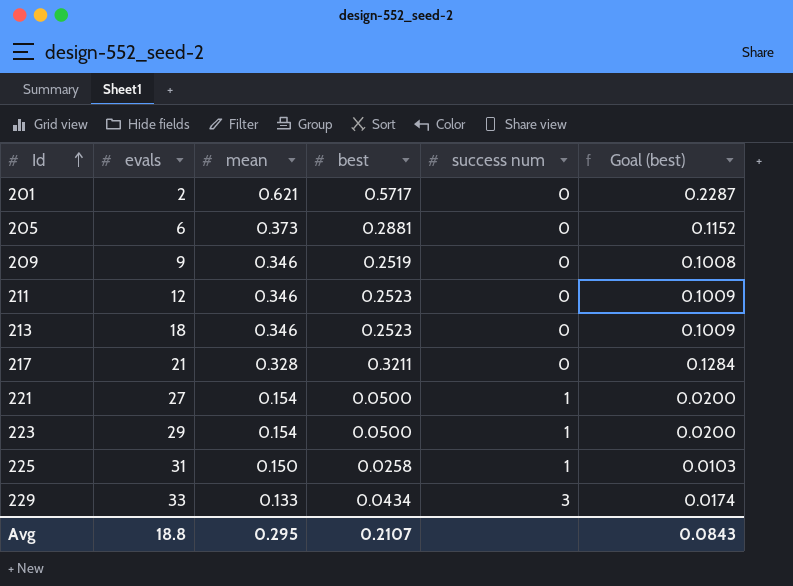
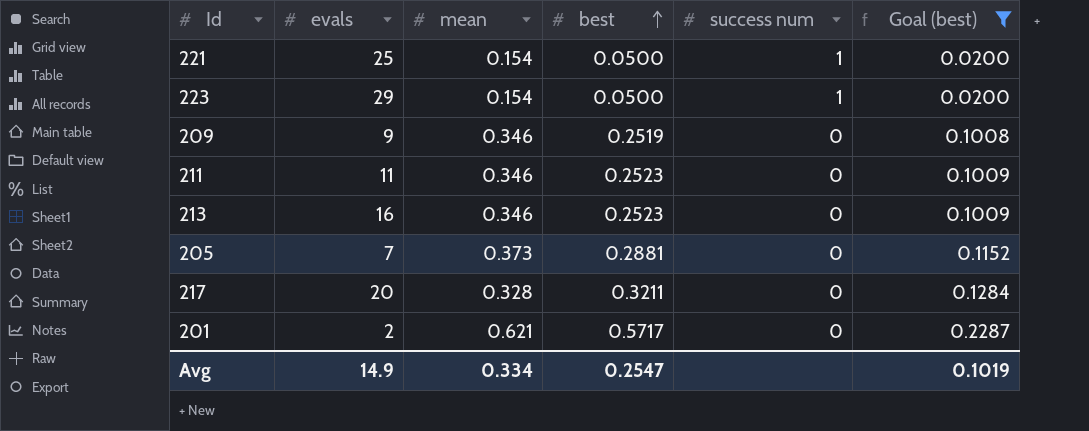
filter: none -> Goal (best) >= 0.0200
row order: Id ascending -> best ascending
221 | evals: 27 -> 25
211 | evals: 12 -> 11
213 | evals: 18 -> 16
205 | evals: 6 -> 7
217 | evals: 21 -> 20
Avg | evals: 18.8 -> 14.9
Avg | mean: 0.295 -> 0.334
Avg | best: 0.2107 -> 0.2547
Avg | Goal (best): 0.0843 -> 0.1019

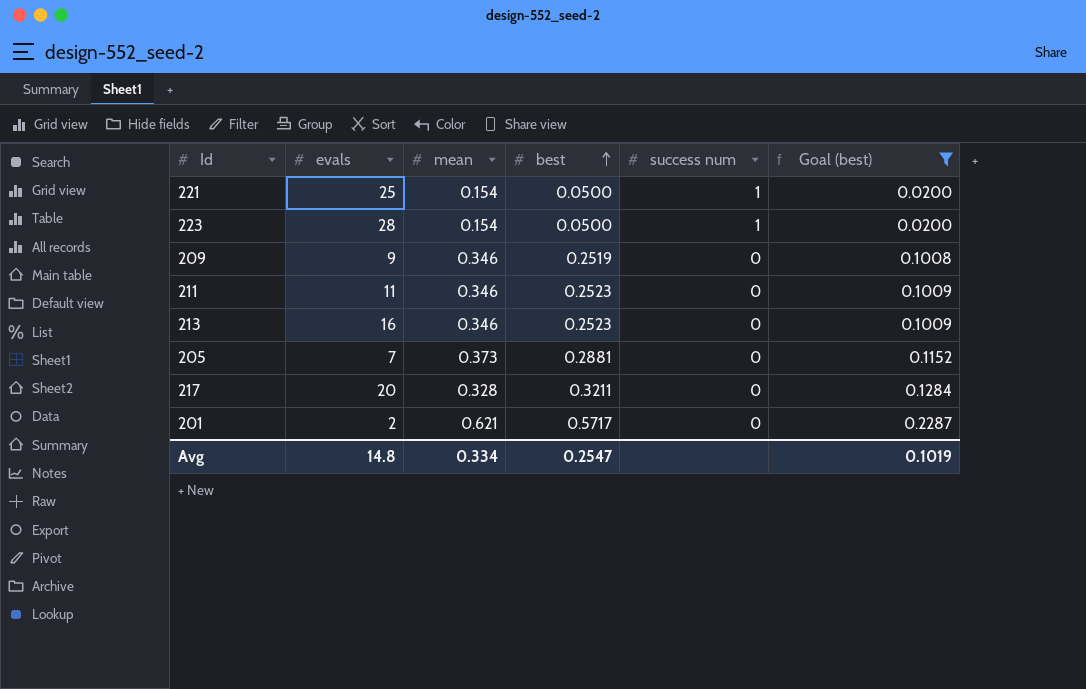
223 | evals: 29 -> 28
Avg | evals: 14.9 -> 14.8

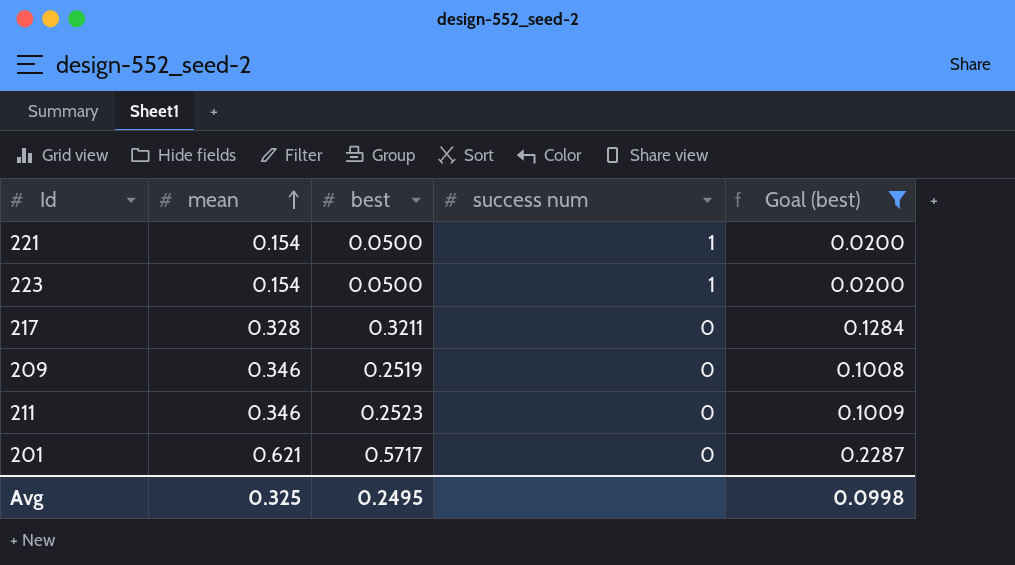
row order: best ascending -> mean ascending
column evals | position: 2 -> none
row 213: 16 | 0.346 | 0.2523 | 0 | 0.1009 -> none
row 205: 7 | 0.373 | 0.2881 | 0 | 0.1152 -> none
Avg | mean: 0.334 -> 0.325
Avg | best: 0.2547 -> 0.2495
Avg | Goal (best): 0.1019 -> 0.0998

